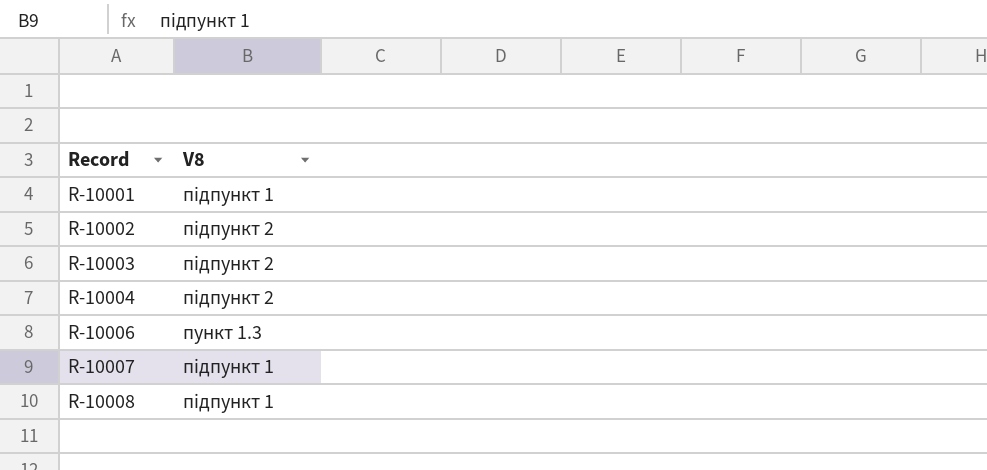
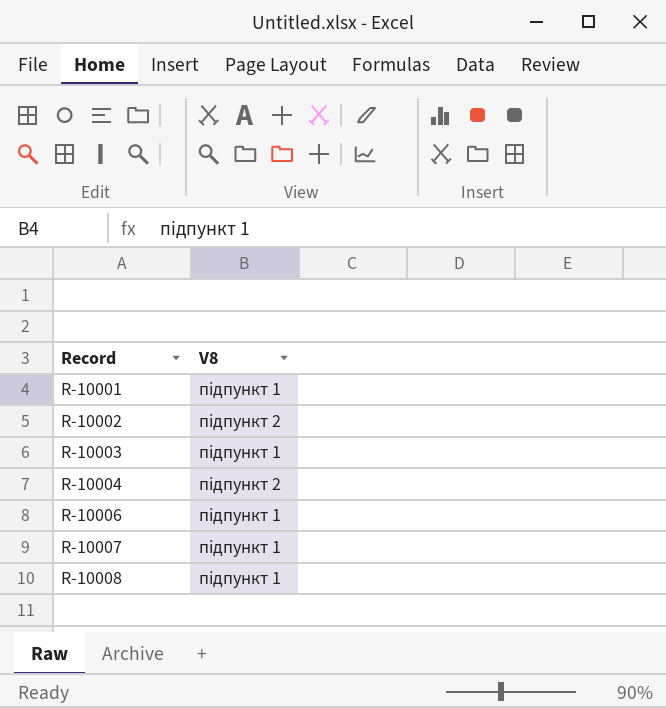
R-10003 | V8: підпункт 2 -> підпункт 1
R-10006 | V8: пункт 1.3 -> підпункт 1

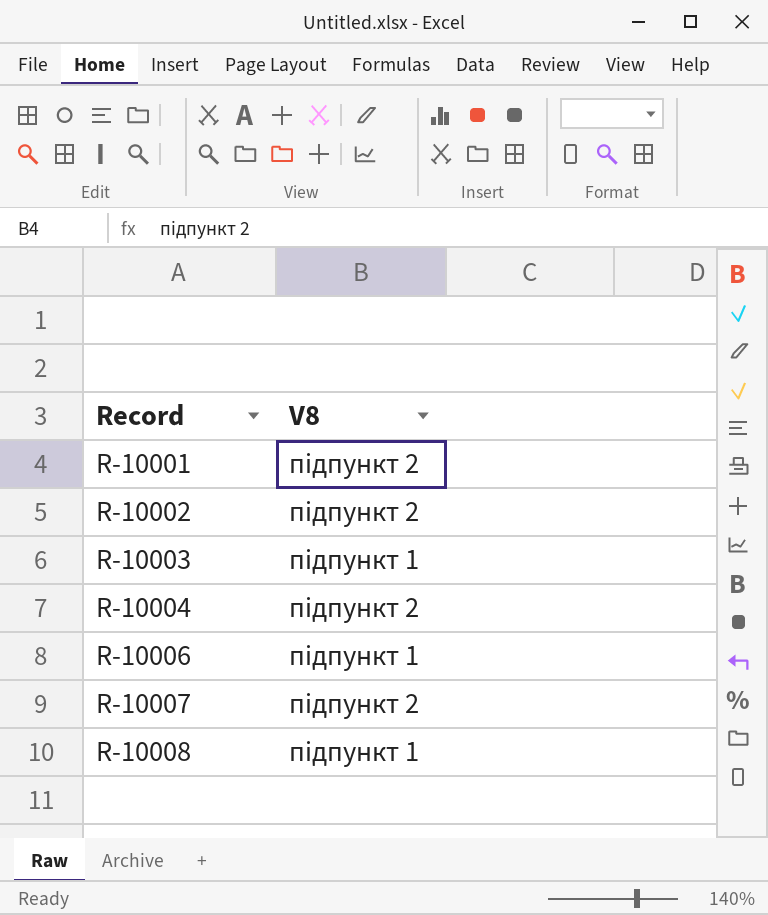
R-10001 | V8: підпункт 1 -> підпункт 2
R-10007 | V8: підпункт 1 -> підпункт 2

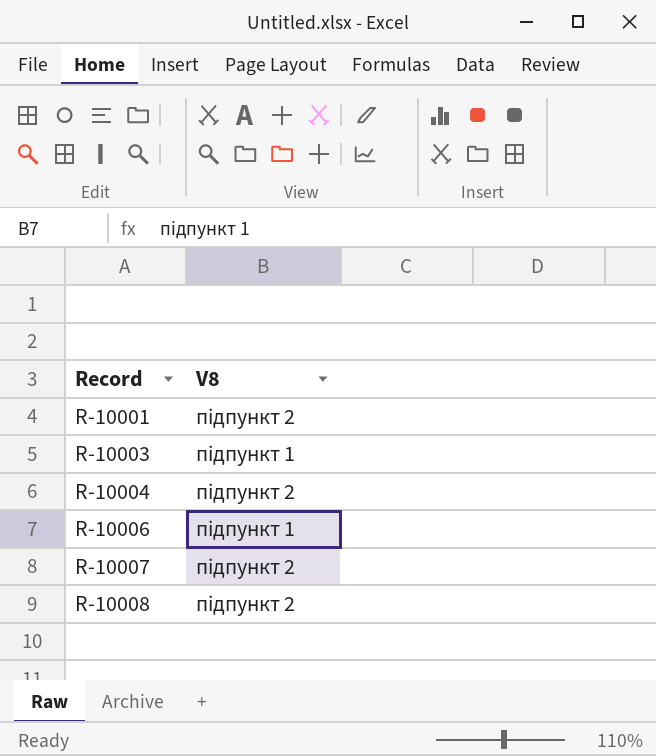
row R-10002: підпункт 2 -> none
R-10008 | V8: підпункт 1 -> підпункт 2

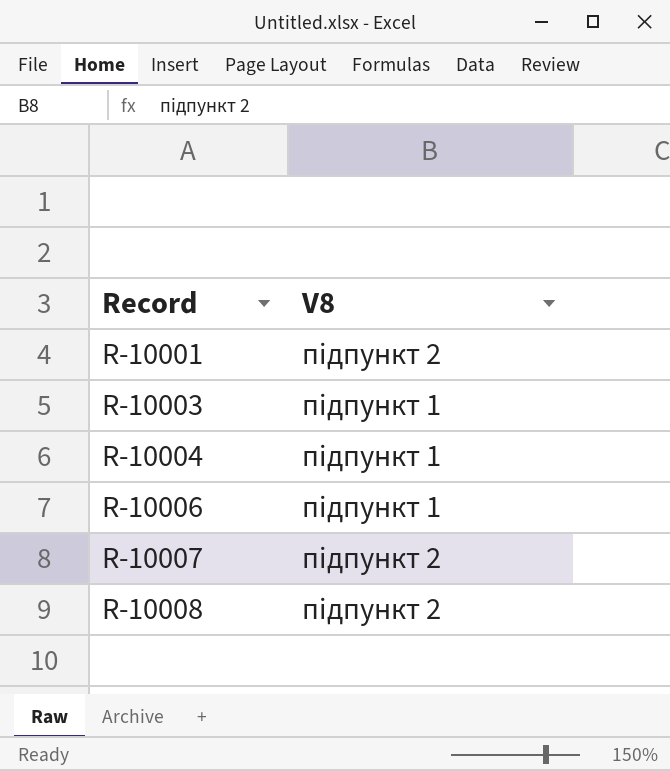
R-10004 | V8: підпункт 2 -> підпункт 1

